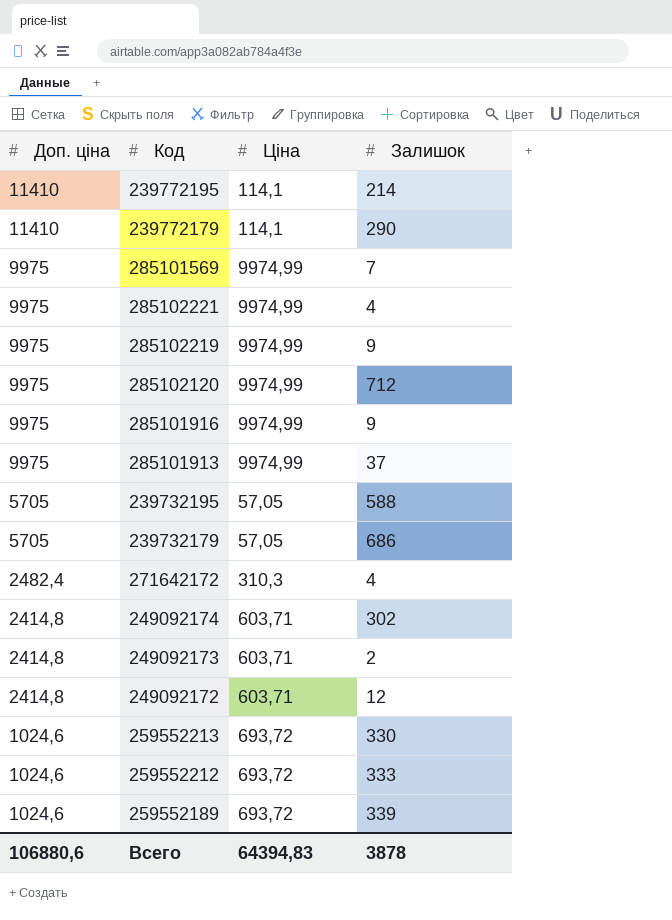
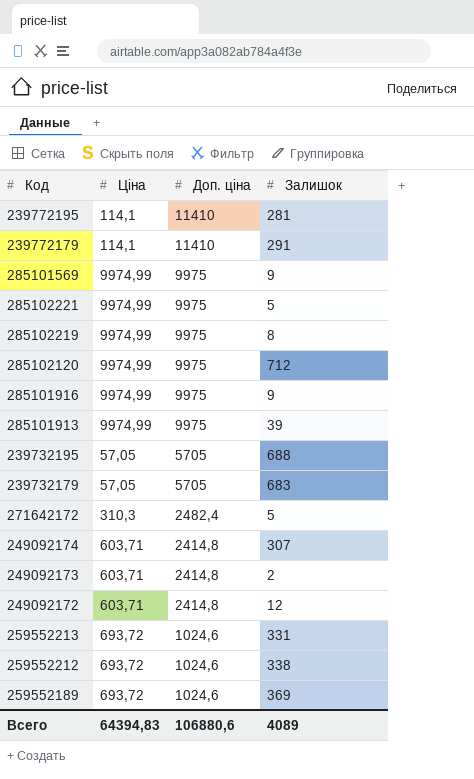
column Доп. ціна | position: 1 -> 3
239772195 | Залишок: 214 -> 281
239772179 | Залишок: 290 -> 291
285101569 | Залишок: 7 -> 9
285102221 | Залишок: 4 -> 5
285102219 | Залишок: 9 -> 8
285101913 | Залишок: 37 -> 39
239732195 | Залишок: 588 -> 688
239732179 | Залишок: 686 -> 683
271642172 | Залишок: 4 -> 5
249092174 | Залишок: 302 -> 307
259552213 | Залишок: 330 -> 331
259552212 | Залишок: 333 -> 338
259552189 | Залишок: 339 -> 369
Всего | Залишок: 3878 -> 4089

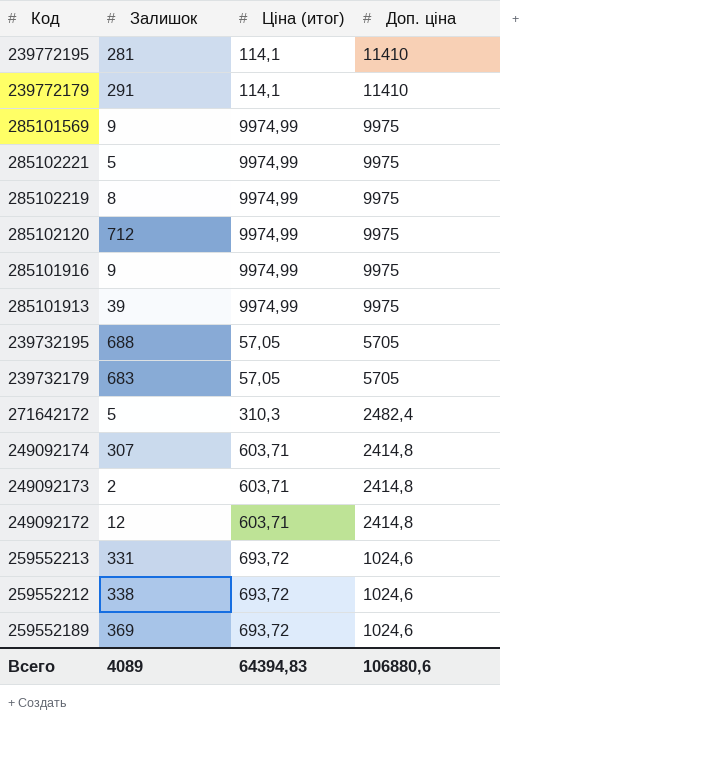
column Залишок | position: 4 -> 2
column name: Ціна -> Ціна (итог)

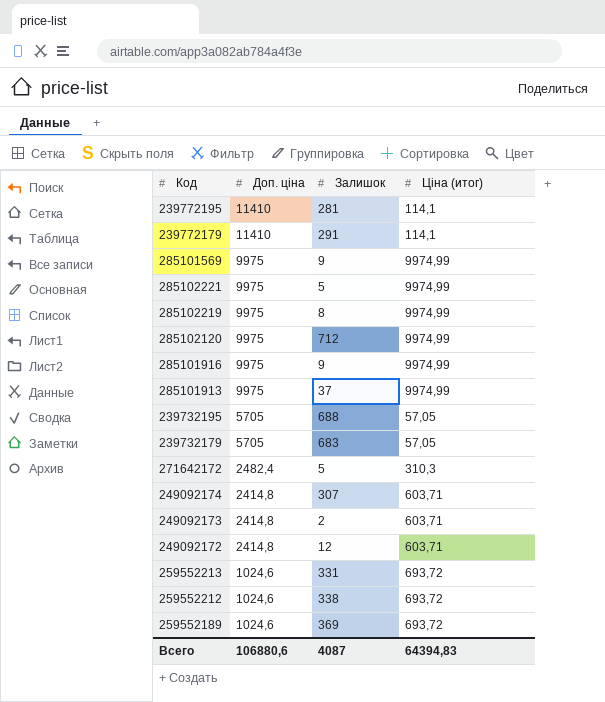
column Доп. ціна | position: 4 -> 2
285101913 | Залишок: 39 -> 37
Всего | Залишок: 4089 -> 4087

